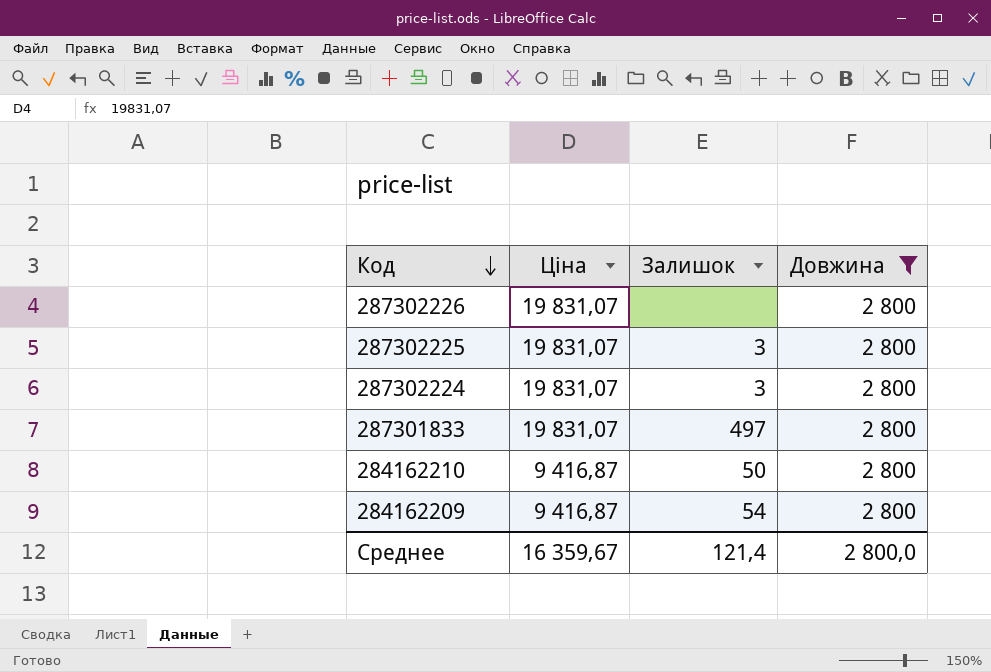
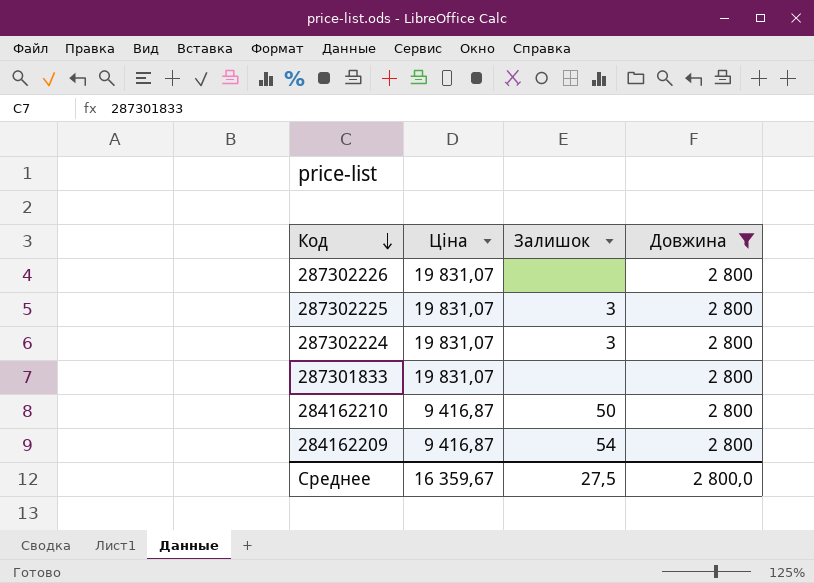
287301833 | Залишок: 497 -> none
Среднее | Залишок: 121,4 -> 27,5

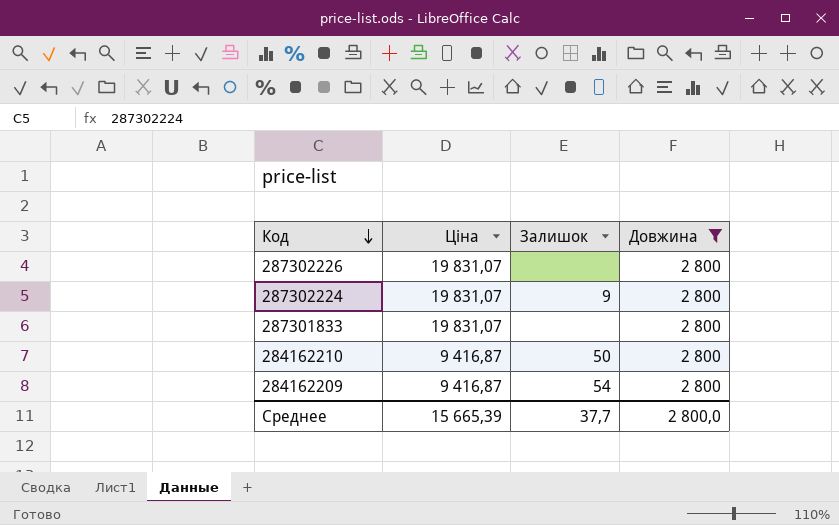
row 287302225: 19 831,07 | 3 | 2 800 -> none
287302224 | Залишок: 3 -> 9
Среднее | Ціна: 16 359,67 -> 15 665,39
Среднее | Залишок: 27,5 -> 37,7

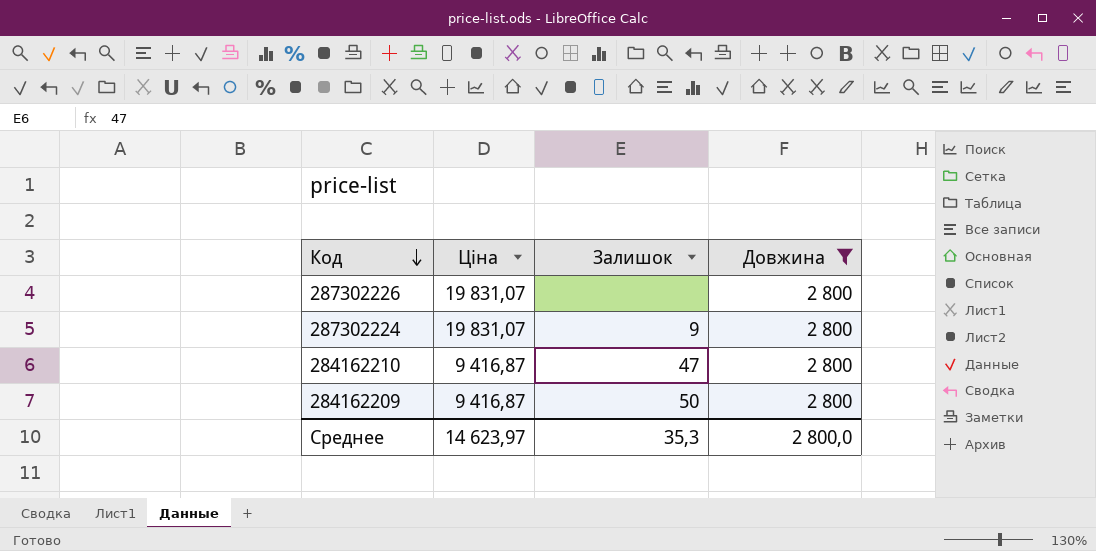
row 287301833: 19 831,07 | none | 2 800 -> none
284162210 | Залишок: 50 -> 47
284162209 | Залишок: 54 -> 50
Среднее | Ціна: 15 665,39 -> 14 623,97
Среднее | Залишок: 37,7 -> 35,3

